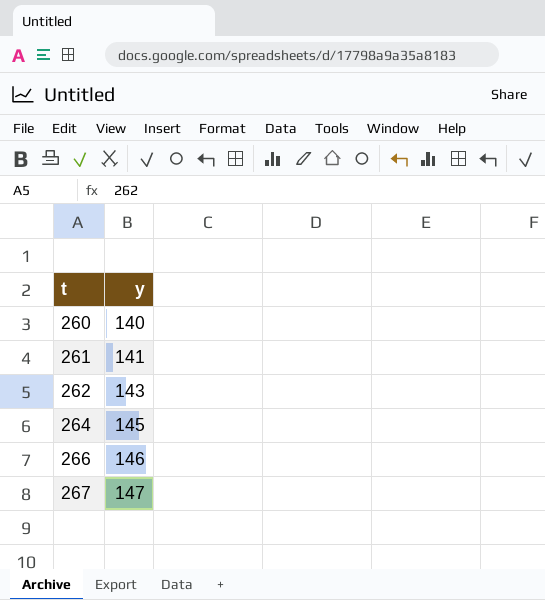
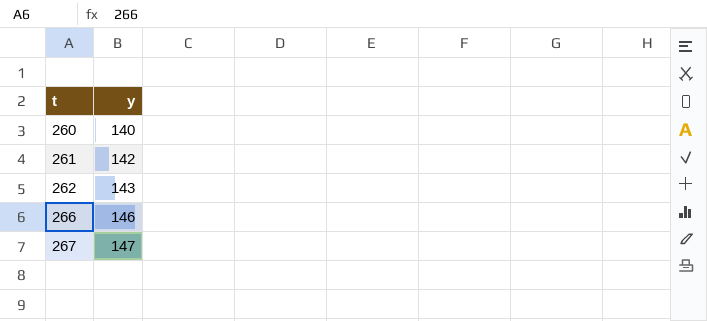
row 264: 145 -> none
261 | y: 141 -> 142

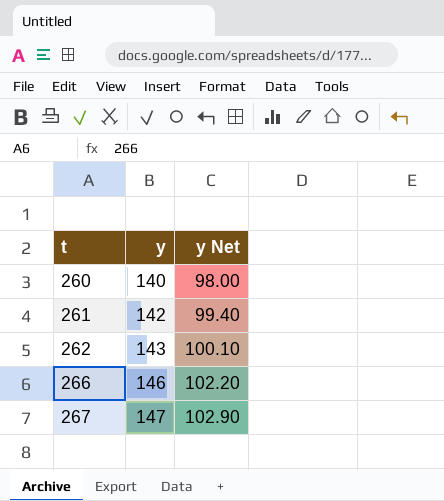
column y Net | formula: none -> [y] * 0.7

